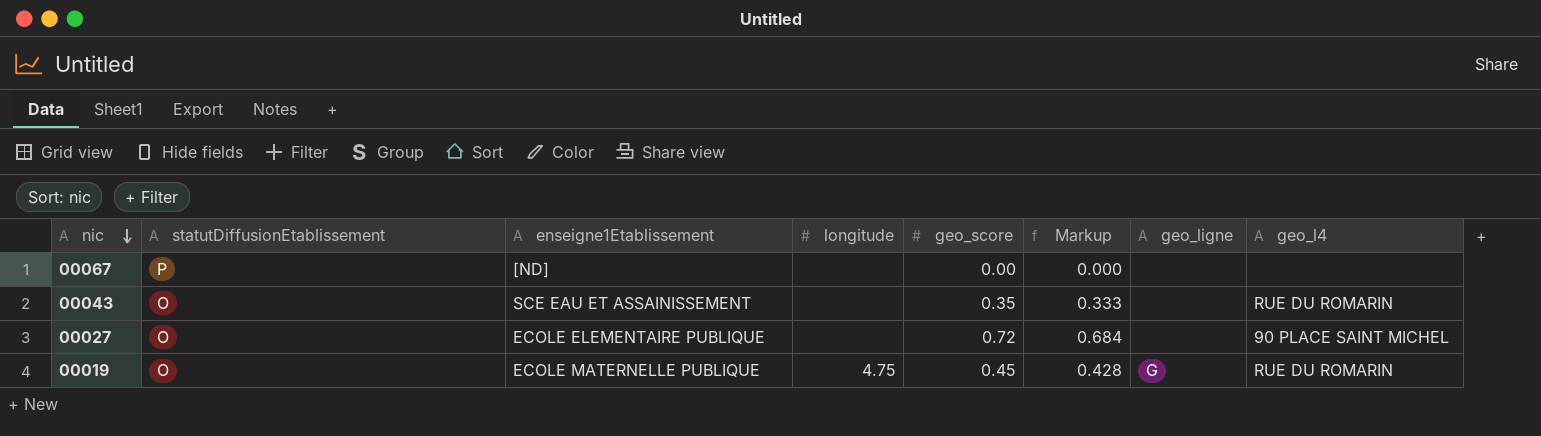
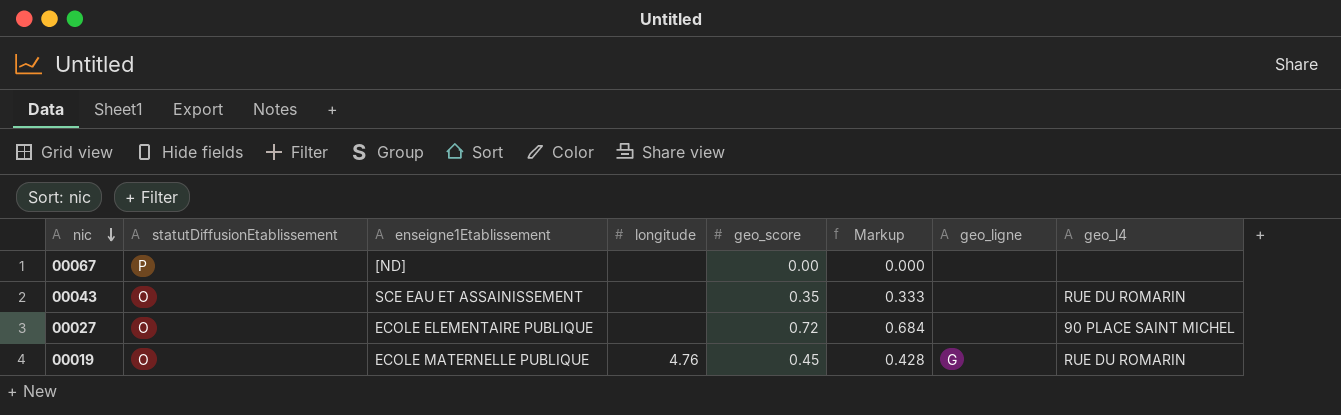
00019 | longitude: 4.75 -> 4.76

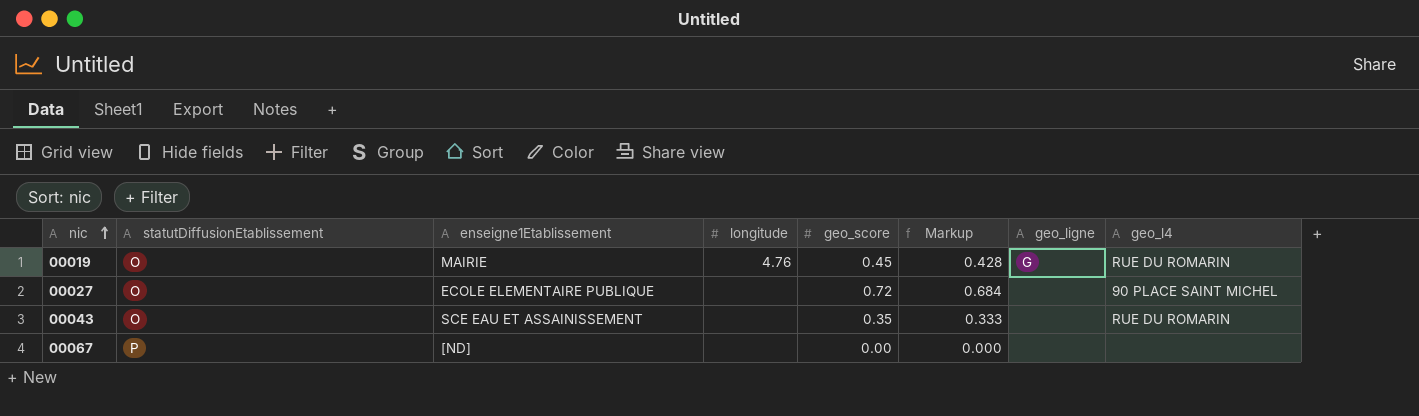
row order: nic descending -> nic ascending
00019 | enseigne1Etablissement: ECOLE MATERNELLE PUBLIQUE -> MAIRIE

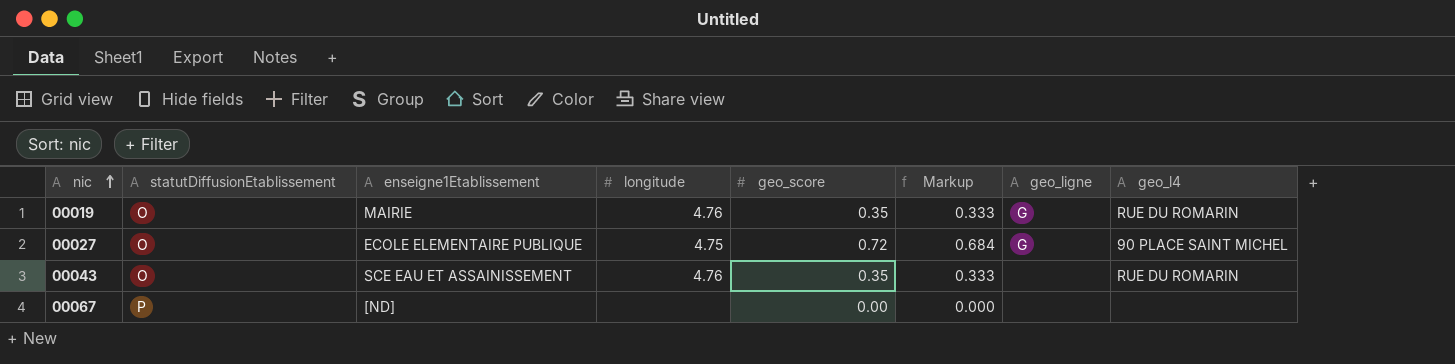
00019 | geo_score: 0.45 -> 0.35
00019 | Markup: 0.428 -> 0.333
00027 | longitude: none -> 4.75
00027 | geo_ligne: none -> G
00043 | longitude: none -> 4.76

